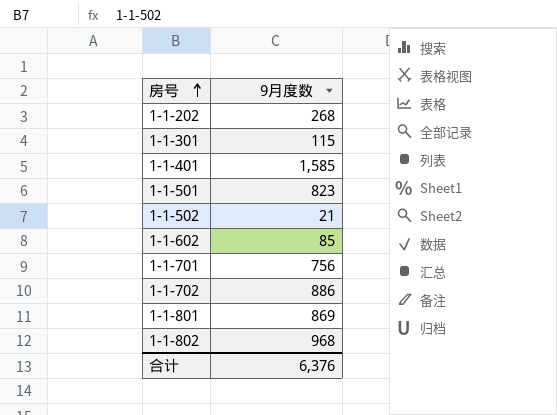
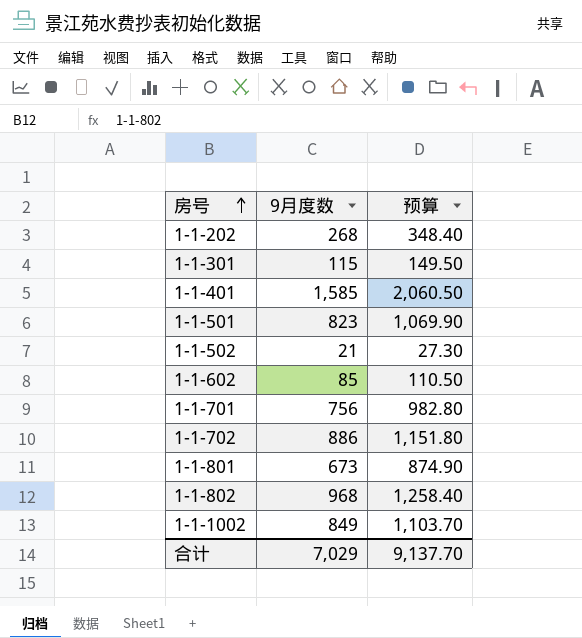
column 预算 | formula: none -> [9月度数] * 1.3
1-1-801 | 9月度数: 869 -> 673
row 1-1-1002: none -> 849 | 1,103.70
合计 | 9月度数: 6,376 -> 7,029

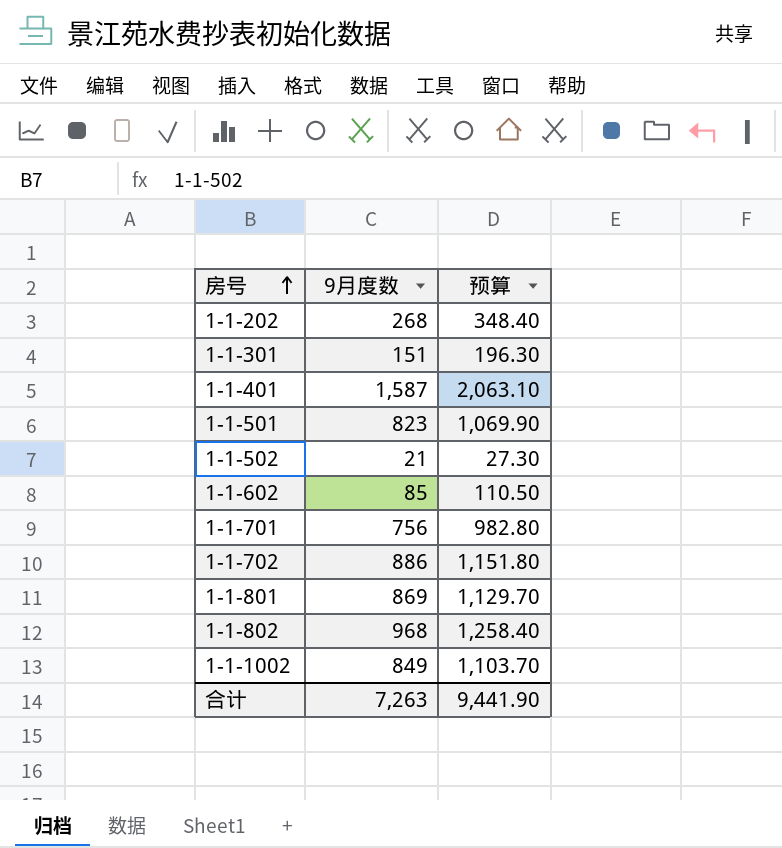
1-1-301 | 9月度数: 115 -> 151
1-1-301 | 预算: 149.50 -> 196.30
1-1-401 | 9月度数: 1,585 -> 1,587
1-1-401 | 预算: 2,060.50 -> 2,063.10
1-1-801 | 9月度数: 673 -> 869
1-1-801 | 预算: 874.90 -> 1,129.70
合计 | 9月度数: 7,029 -> 7,263
合计 | 预算: 9,137.70 -> 9,441.90

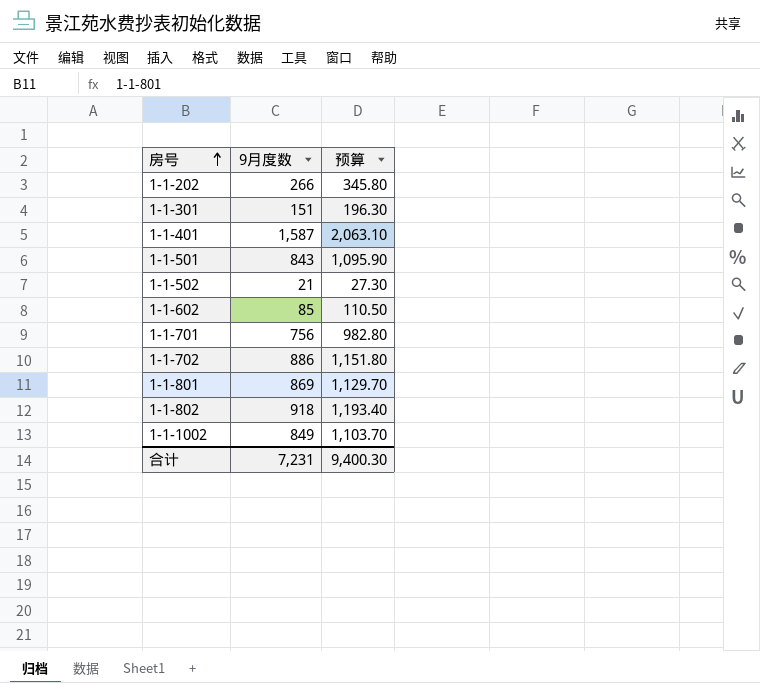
1-1-202 | 9月度数: 268 -> 266
1-1-202 | 预算: 348.40 -> 345.80
1-1-501 | 9月度数: 823 -> 843
1-1-501 | 预算: 1,069.90 -> 1,095.90
1-1-802 | 9月度数: 968 -> 918
1-1-802 | 预算: 1,258.40 -> 1,193.40
合计 | 9月度数: 7,263 -> 7,231
合计 | 预算: 9,441.90 -> 9,400.30

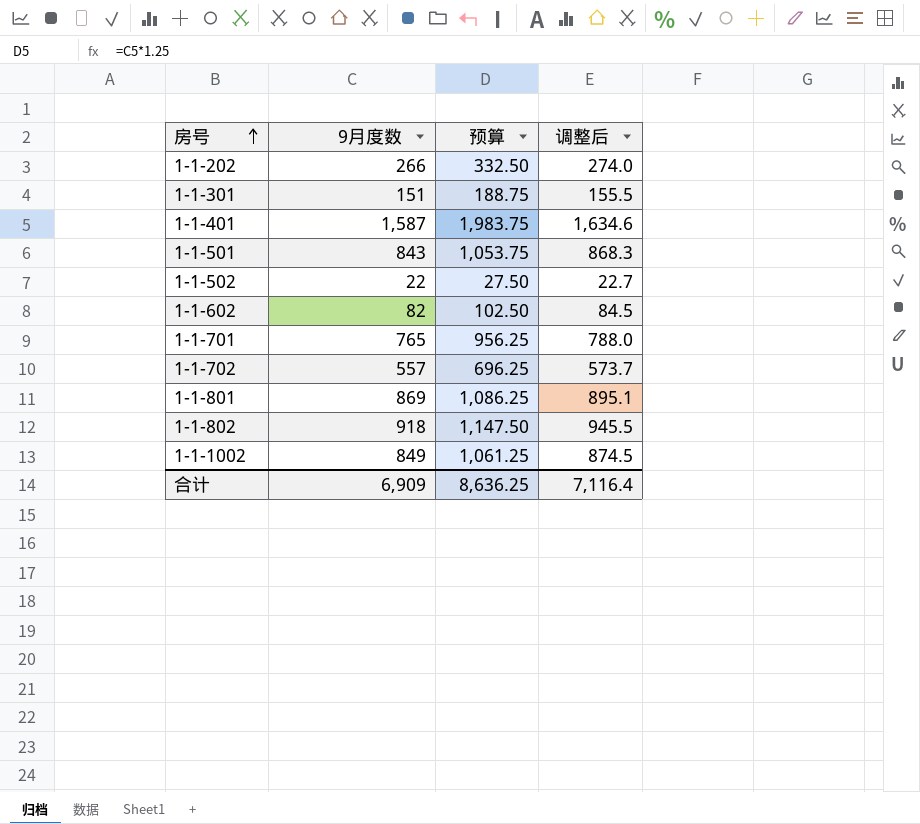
column 预算 | formula: [9月度数] * 1.3 -> [9月度数] * 1.25
column 调整后 | formula: none -> [9月度数] * 1.03
1-1-502 | 9月度数: 21 -> 22
1-1-602 | 9月度数: 85 -> 82
1-1-701 | 9月度数: 756 -> 765
1-1-702 | 9月度数: 886 -> 557
合计 | 9月度数: 7,231 -> 6,909
合计 | 预算: 9,400.30 -> 8,636.25

